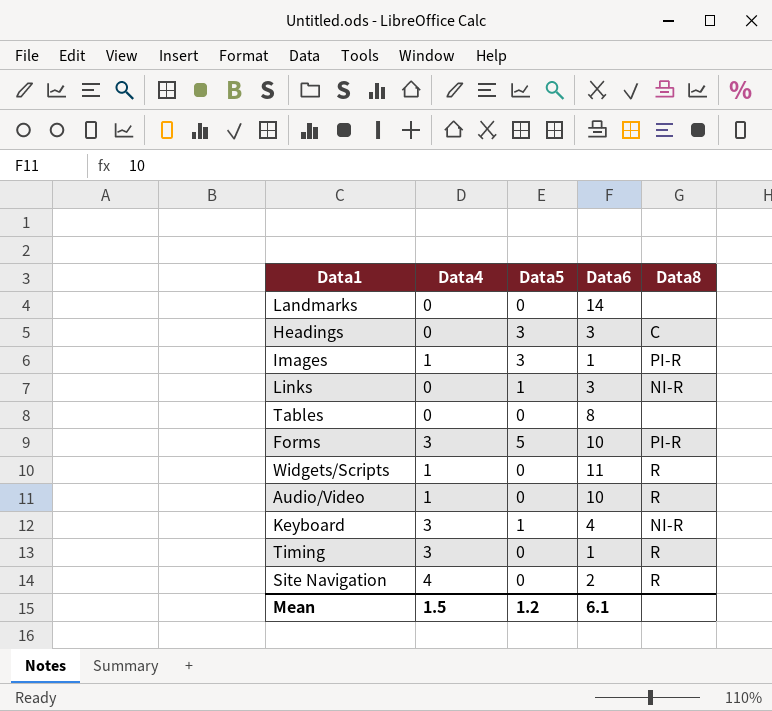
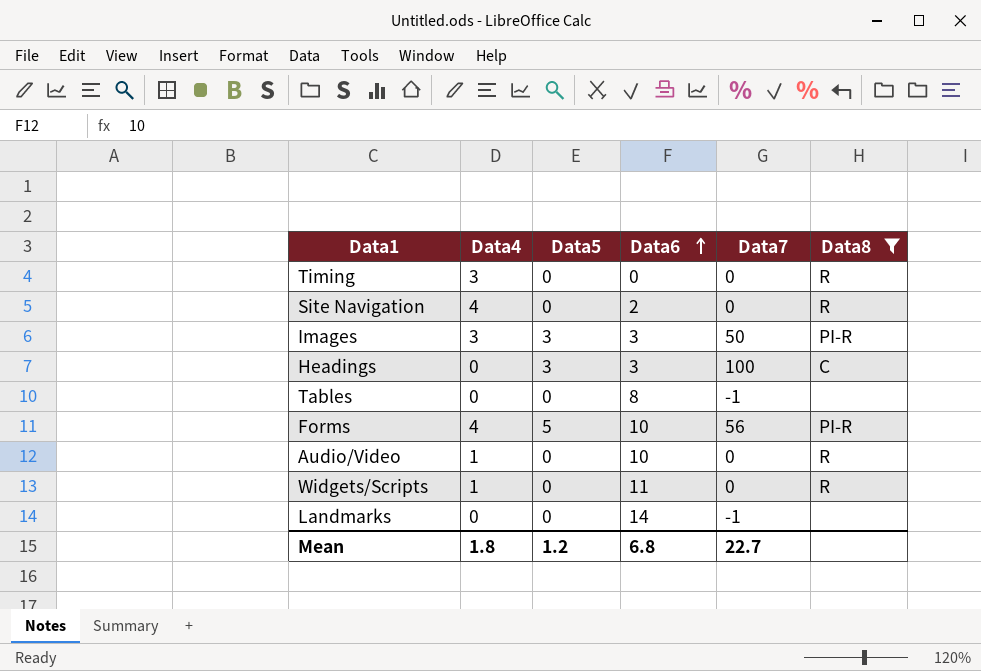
filter: none -> Data8 != NI-R
row order: none -> Data6 ascending
column Data7 | position: none -> 5
Timing | Data6: 1 -> 0
Images | Data4: 1 -> 3
Images | Data6: 1 -> 3
Forms | Data4: 3 -> 4
Mean | Data4: 1.5 -> 1.8
Mean | Data6: 6.1 -> 6.8

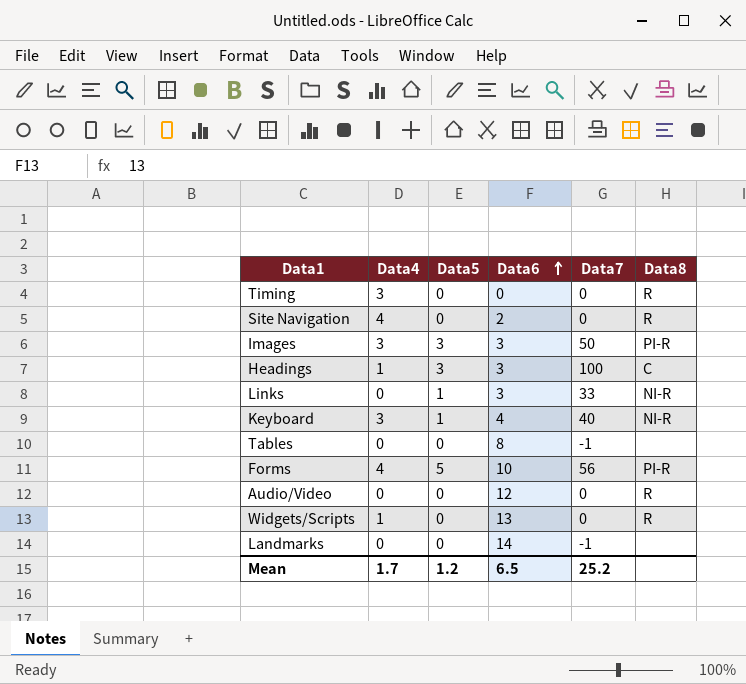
filter: Data8 != NI-R -> none
Headings | Data4: 0 -> 1
Audio/Video | Data4: 1 -> 0
Audio/Video | Data6: 10 -> 12
Widgets/Scripts | Data6: 11 -> 13
Mean | Data4: 1.8 -> 1.7
Mean | Data6: 6.8 -> 6.5
Mean | Data7: 22.7 -> 25.2

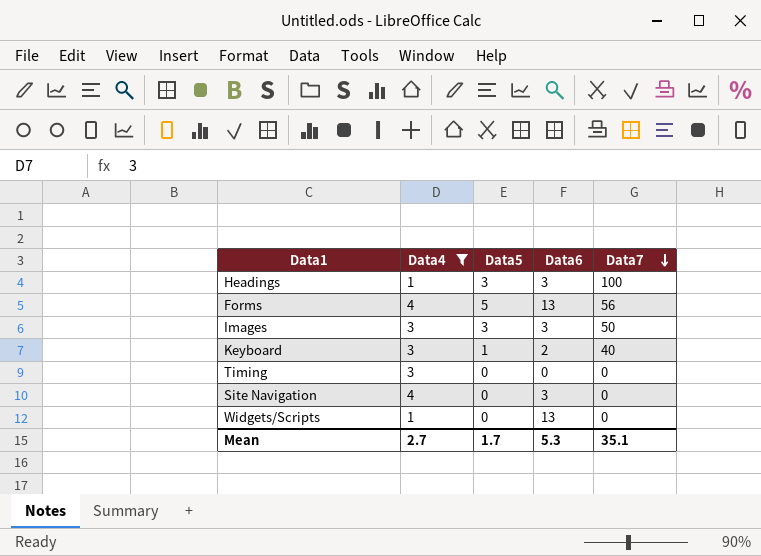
filter: none -> Data4 != 0
row order: Data6 ascending -> Data7 descending
column Data8 | position: 6 -> none
Forms | Data6: 10 -> 13
Keyboard | Data6: 4 -> 2
Site Navigation | Data6: 2 -> 3
Mean | Data4: 1.7 -> 2.7
Mean | Data5: 1.2 -> 1.7
Mean | Data6: 6.5 -> 5.3
Mean | Data7: 25.2 -> 35.1

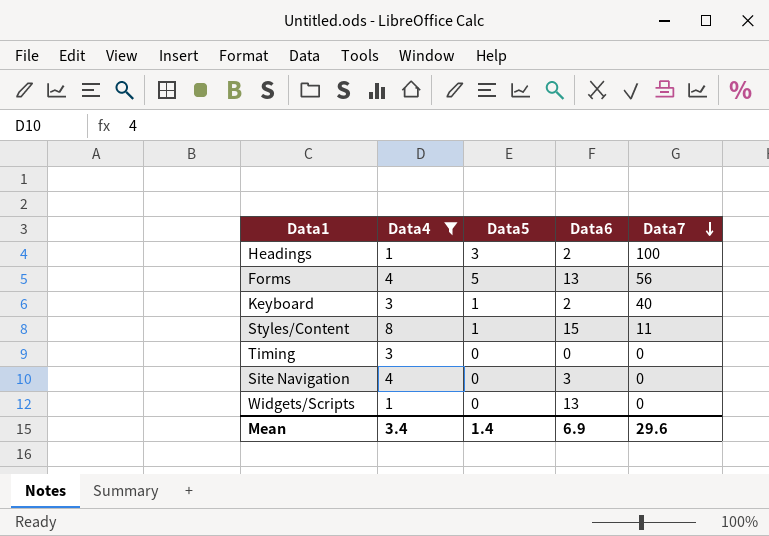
row Images: 3 | 3 | 3 | 50 -> none
Headings | Data6: 3 -> 2
row Styles/Content: none -> 8 | 1 | 15 | 11
Mean | Data4: 2.7 -> 3.4
Mean | Data5: 1.7 -> 1.4
Mean | Data6: 5.3 -> 6.9
Mean | Data7: 35.1 -> 29.6

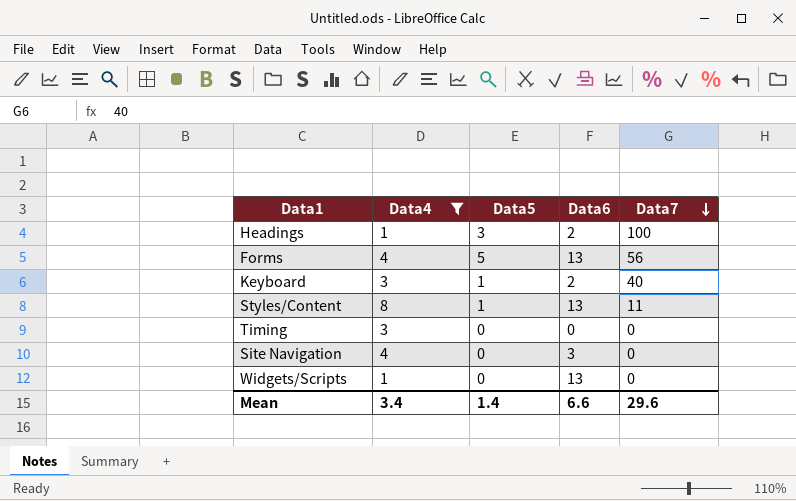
Styles/Content | Data6: 15 -> 13
Mean | Data6: 6.9 -> 6.6

